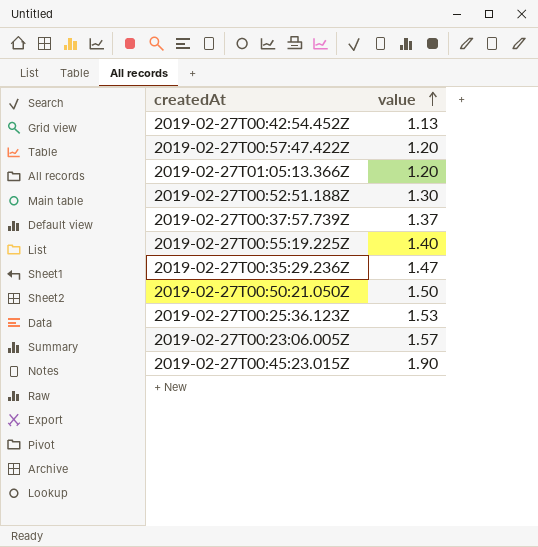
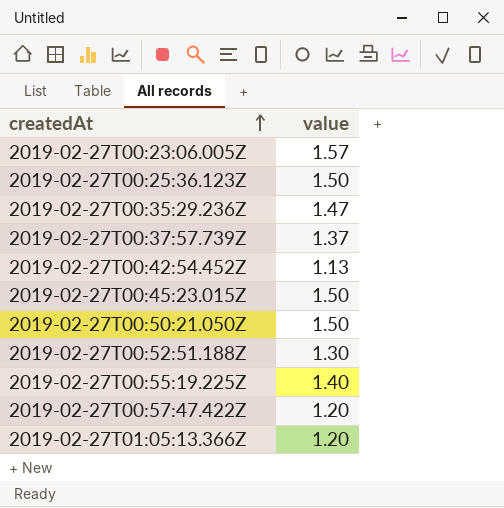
row order: value ascending -> createdAt ascending
2019-02-27T00:25:36.123Z | value: 1.53 -> 1.50
2019-02-27T00:45:23.015Z | value: 1.90 -> 1.50

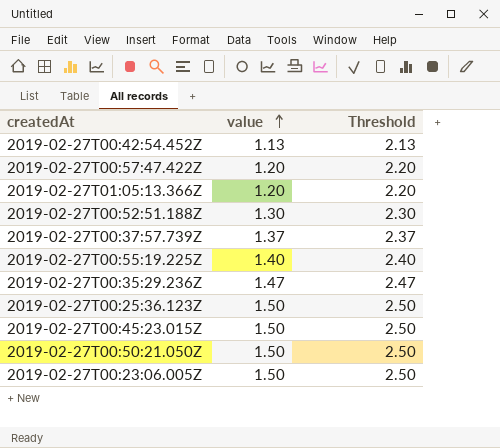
row order: createdAt ascending -> value ascending
column Threshold | formula: none -> [value] + 1
2019-02-27T00:23:06.005Z | value: 1.57 -> 1.50

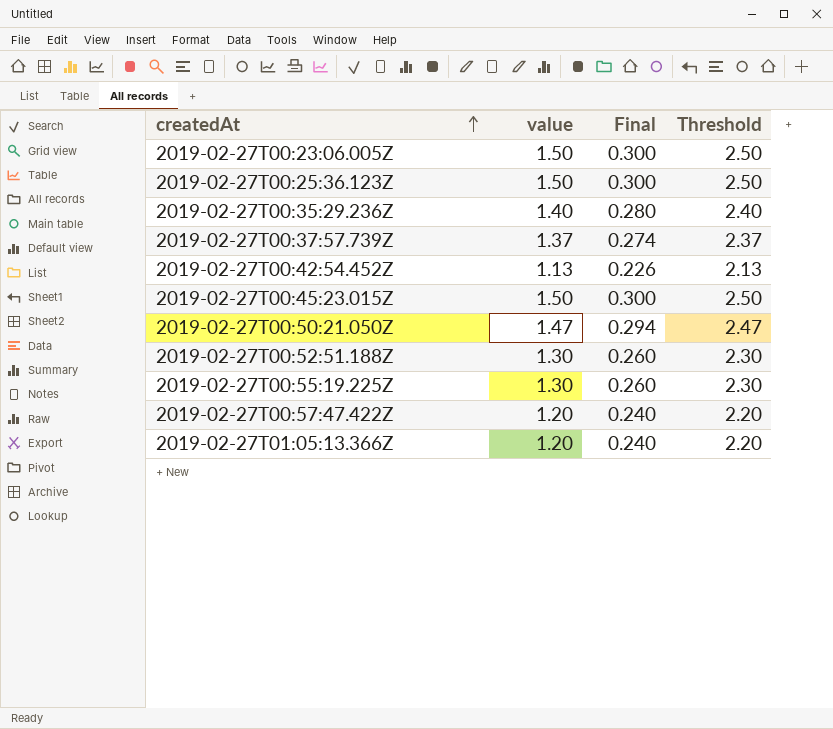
row order: value ascending -> createdAt ascending
column Final | formula: none -> [value] * 0.2
2019-02-27T00:35:29.236Z | value: 1.47 -> 1.40
2019-02-27T00:35:29.236Z | Threshold: 2.47 -> 2.40
2019-02-27T00:50:21.050Z | value: 1.50 -> 1.47
2019-02-27T00:50:21.050Z | Threshold: 2.50 -> 2.47
2019-02-27T00:55:19.225Z | value: 1.40 -> 1.30
2019-02-27T00:55:19.225Z | Threshold: 2.40 -> 2.30

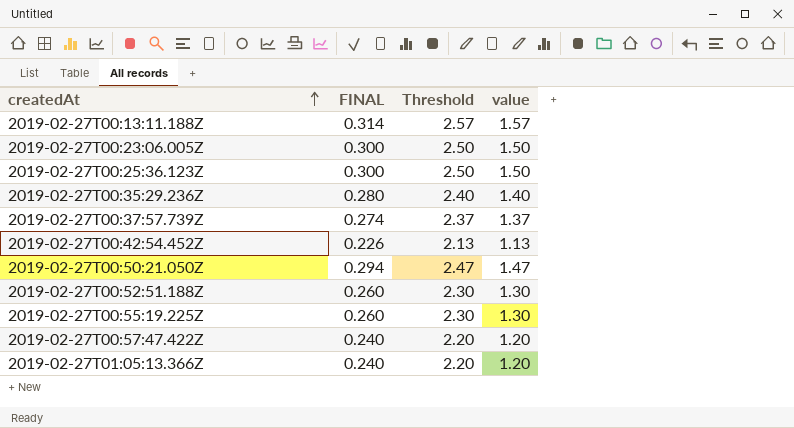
column name: Final -> FINAL
column value | position: 2 -> 4
row 2019-02-27T00:45:23.015Z: 1.50 | 0.300 | 2.50 -> none
row 2019-02-27T00:13:11.188Z: none -> 0.314 | 2.57 | 1.57

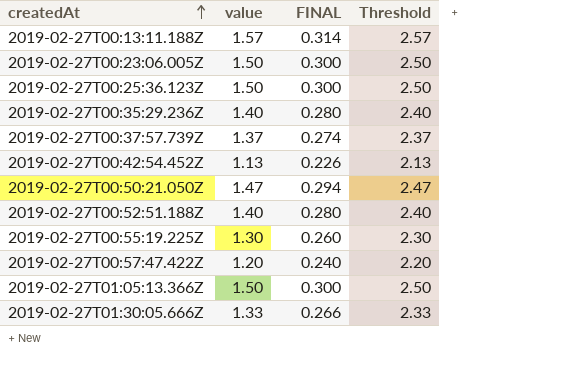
column value | position: 4 -> 2
2019-02-27T00:52:51.188Z | value: 1.30 -> 1.40
2019-02-27T00:52:51.188Z | FINAL: 0.260 -> 0.280
2019-02-27T00:52:51.188Z | Threshold: 2.30 -> 2.40
2019-02-27T01:05:13.366Z | value: 1.20 -> 1.50
2019-02-27T01:05:13.366Z | FINAL: 0.240 -> 0.300
2019-02-27T01:05:13.366Z | Threshold: 2.20 -> 2.50
row 2019-02-27T01:30:05.666Z: none -> 1.33 | 0.266 | 2.33

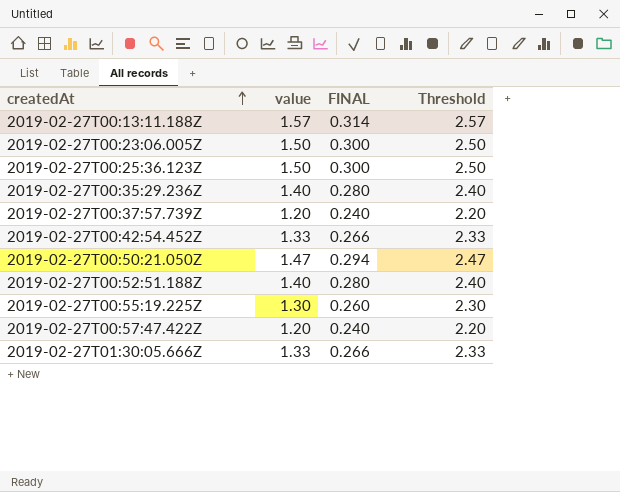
row 2019-02-27T01:05:13.366Z: 1.50 | 0.300 | 2.50 -> none
2019-02-27T00:37:57.739Z | value: 1.37 -> 1.20
2019-02-27T00:37:57.739Z | FINAL: 0.274 -> 0.240
2019-02-27T00:37:57.739Z | Threshold: 2.37 -> 2.20
2019-02-27T00:42:54.452Z | value: 1.13 -> 1.33
2019-02-27T00:42:54.452Z | FINAL: 0.226 -> 0.266
2019-02-27T00:42:54.452Z | Threshold: 2.13 -> 2.33

